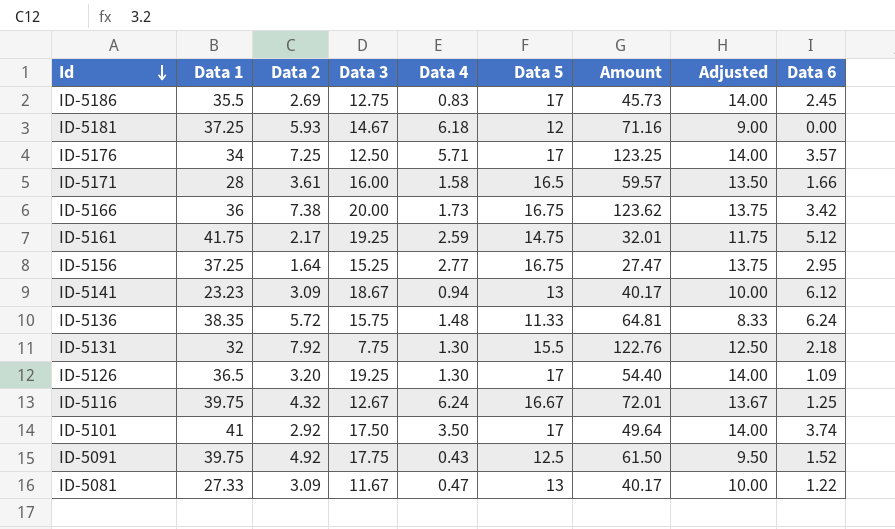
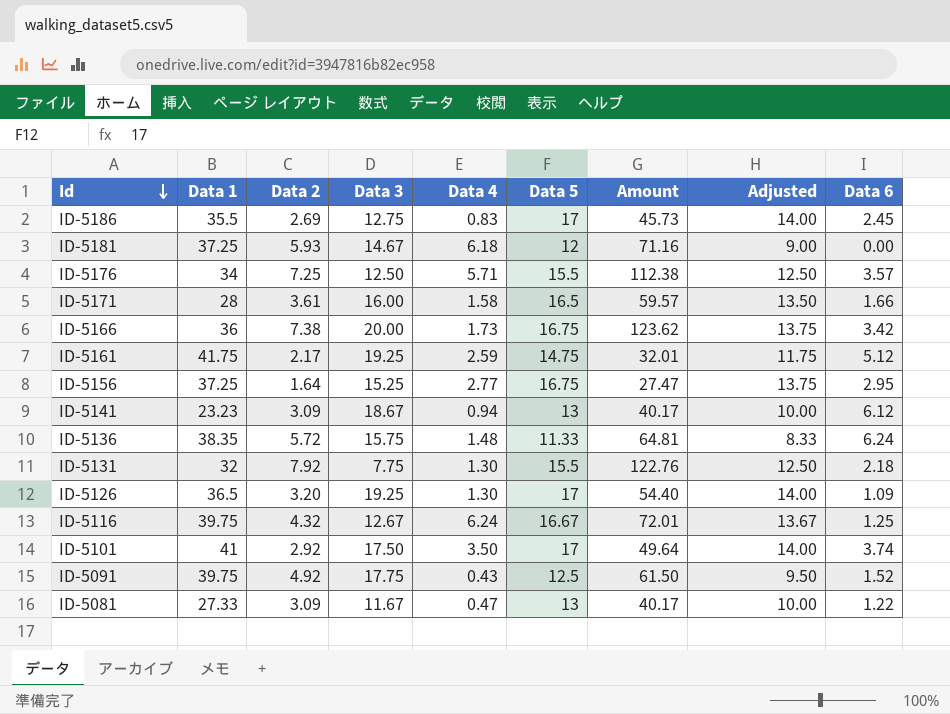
ID-5176 | Data 5: 17 -> 15.5
ID-5176 | Amount: 123.25 -> 112.38
ID-5176 | Adjusted: 14.00 -> 12.50

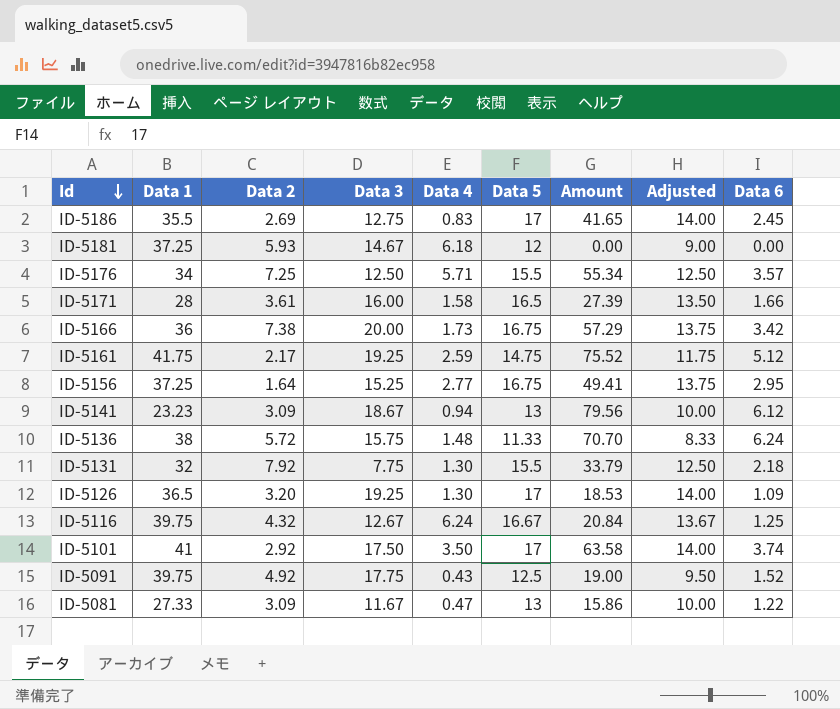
column Amount | formula: [Data 2] * [Data 5] -> [Data 5] * [Data 6]
ID-5136 | Data 1: 38.35 -> 38

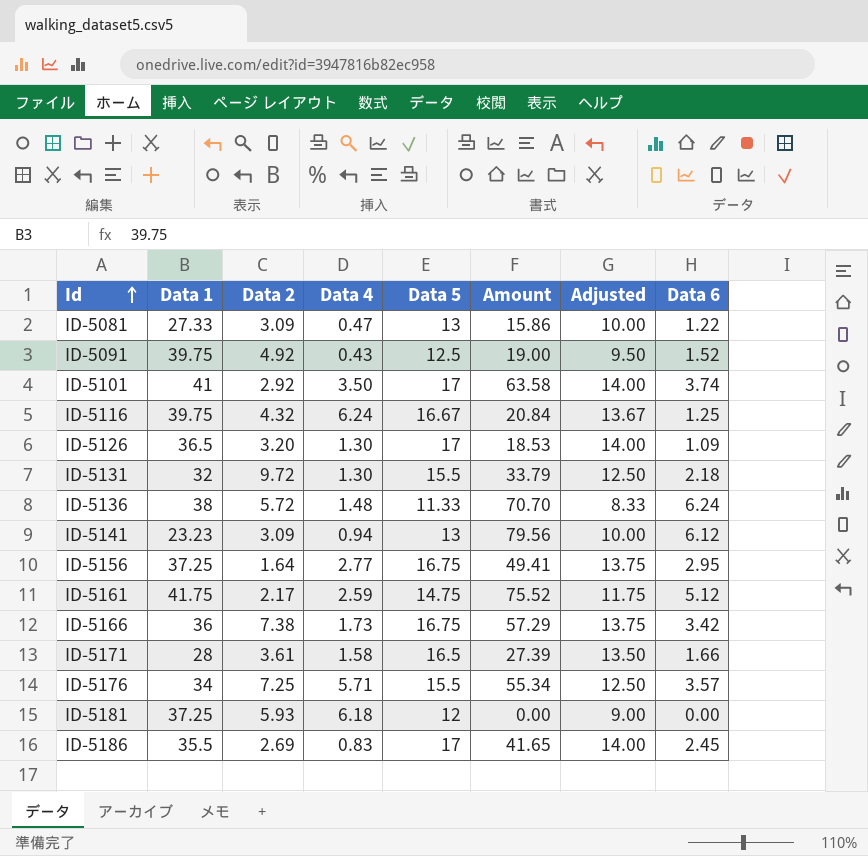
row order: Id descending -> Id ascending
column Data 3 | position: 4 -> none
ID-5131 | Data 2: 7.92 -> 9.72

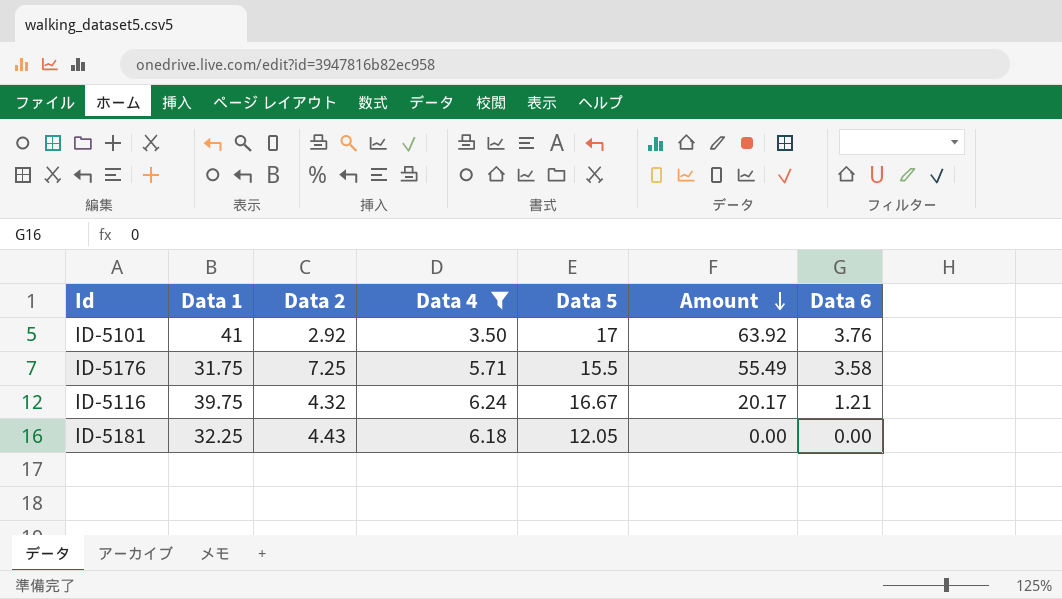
filter: none -> Data 4 >= 3.50
row order: Id ascending -> Amount descending
column Adjusted | formula: [Data 5] - 3 -> none
ID-5101 | Amount: 63.58 -> 63.92
ID-5101 | Data 6: 3.74 -> 3.76
ID-5176 | Data 1: 34 -> 31.75
ID-5176 | Amount: 55.34 -> 55.49
ID-5176 | Data 6: 3.57 -> 3.58
ID-5116 | Amount: 20.84 -> 20.17
ID-5116 | Data 6: 1.25 -> 1.21
ID-5181 | Data 1: 37.25 -> 32.25
ID-5181 | Data 2: 5.93 -> 4.43
ID-5181 | Data 5: 12 -> 12.05

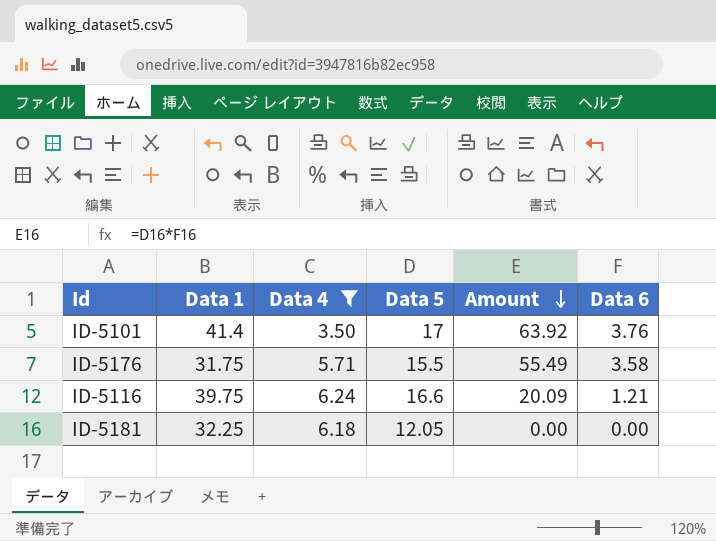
column Data 2 | position: 3 -> none
ID-5101 | Data 1: 41 -> 41.4
ID-5116 | Data 5: 16.67 -> 16.6
ID-5116 | Amount: 20.17 -> 20.09

